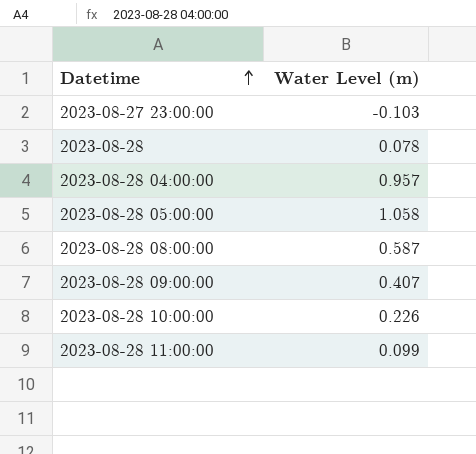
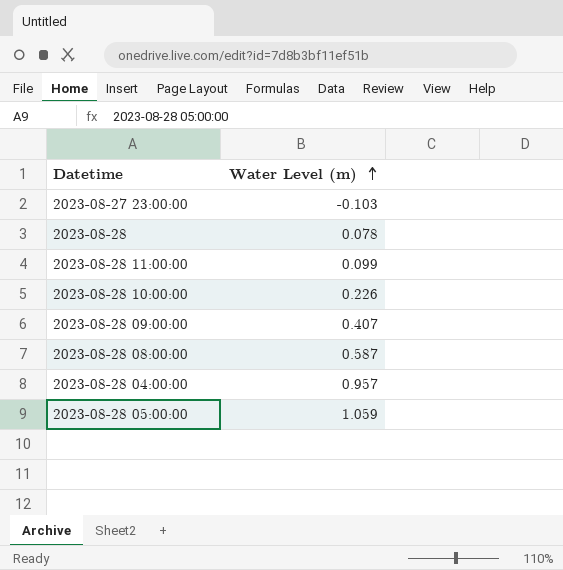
row order: Datetime ascending -> Water Level (m) ascending
2023-08-28 05:00:00 | Water Level (m): 1.058 -> 1.059

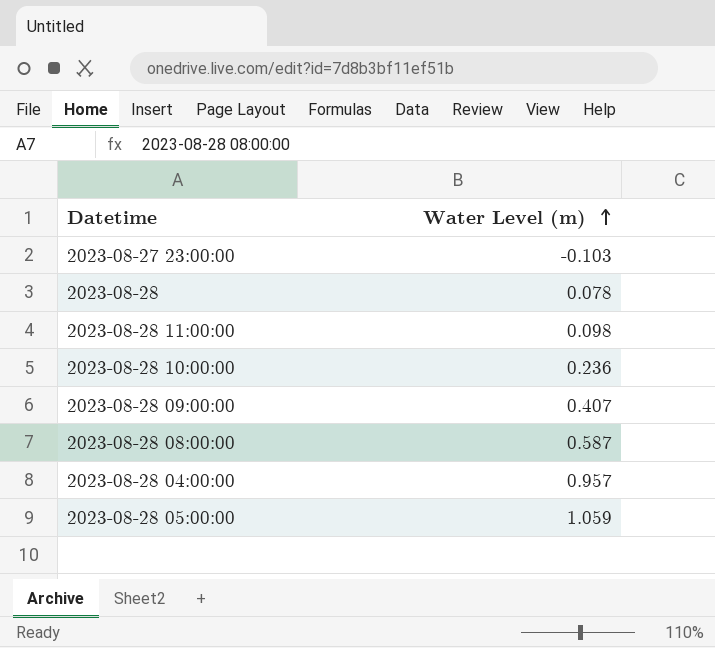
2023-08-28 11:00:00 | Water Level (m): 0.099 -> 0.098
2023-08-28 10:00:00 | Water Level (m): 0.226 -> 0.236

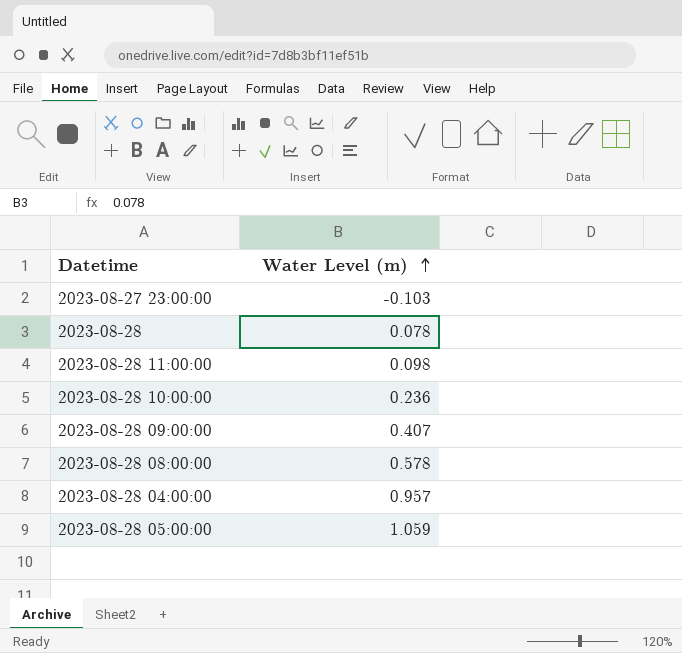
2023-08-28 08:00:00 | Water Level (m): 0.587 -> 0.578

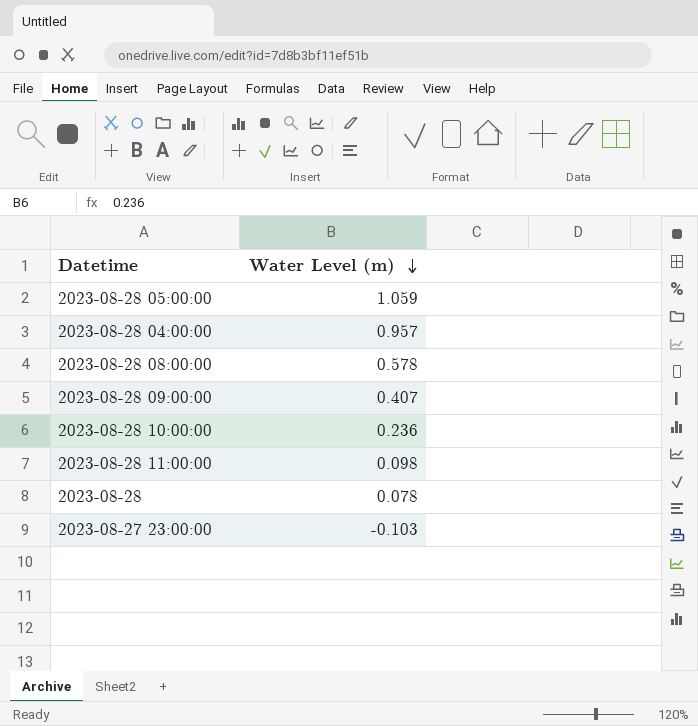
row order: Water Level (m) ascending -> Water Level (m) descending

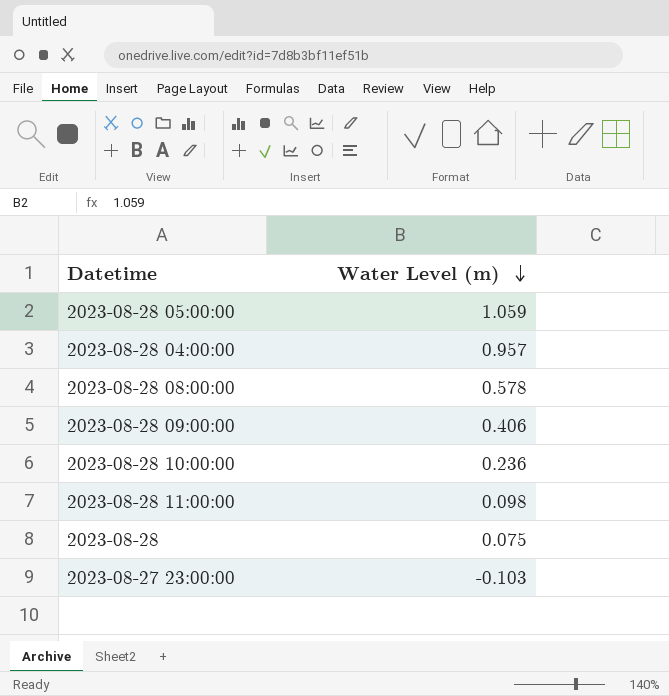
2023-08-28 09:00:00 | Water Level (m): 0.407 -> 0.406
2023-08-28 | Water Level (m): 0.078 -> 0.075

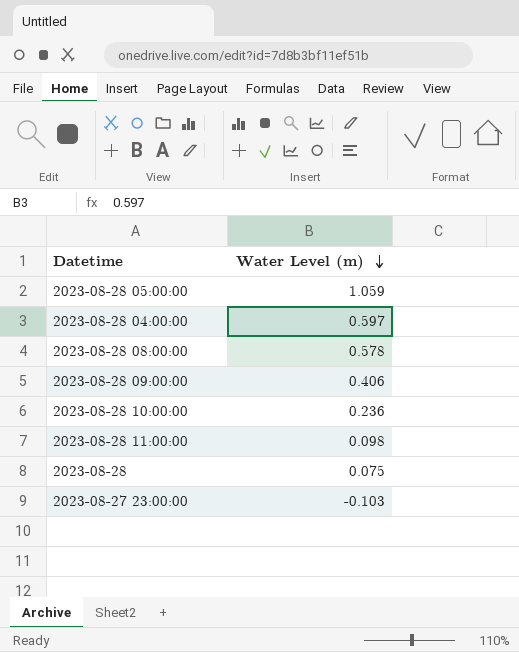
2023-08-28 04:00:00 | Water Level (m): 0.957 -> 0.597

